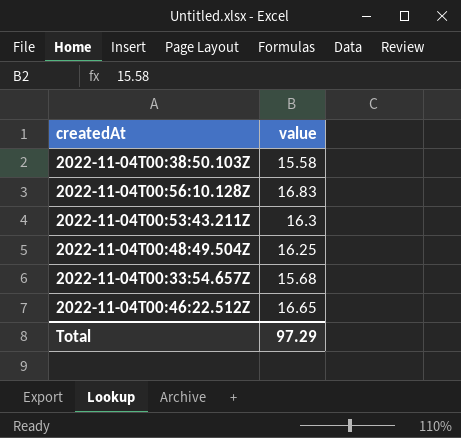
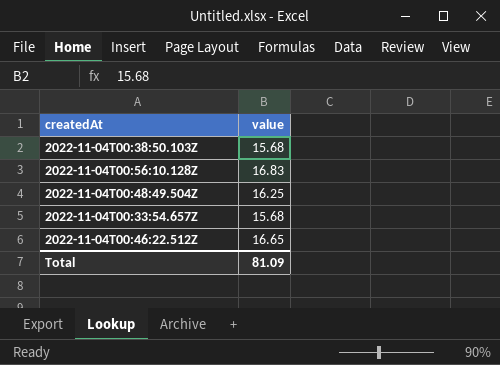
row 2022-11-04T00:53:43.211Z: 16.3 -> none
2022-11-04T00:38:50.103Z | value: 15.58 -> 15.68
Total | value: 97.29 -> 81.09

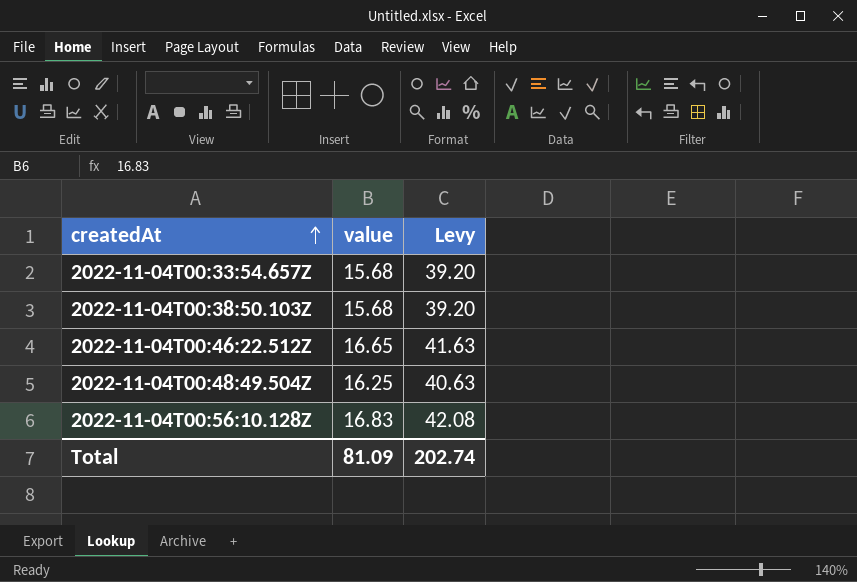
row order: none -> createdAt ascending
column Levy | formula: none -> [value] * 2.5

